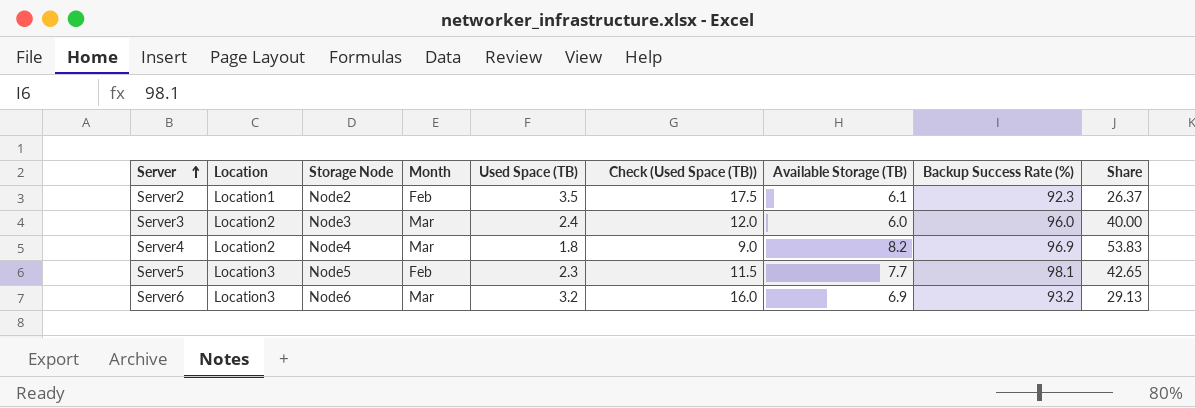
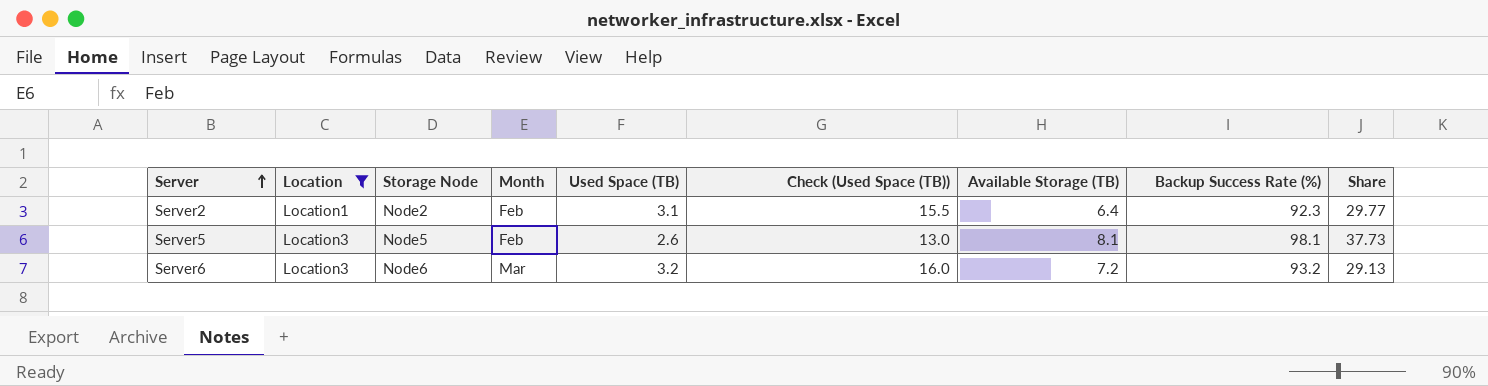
filter: none -> Location != Location2
Server2 | Used Space (TB): 3.5 -> 3.1
Server2 | Check (Used Space (TB)): 17.5 -> 15.5
Server2 | Available Storage (TB): 6.1 -> 6.4
Server2 | Share: 26.37 -> 29.77
Server5 | Used Space (TB): 2.3 -> 2.6
Server5 | Check (Used Space (TB)): 11.5 -> 13.0
Server5 | Available Storage (TB): 7.7 -> 8.1
Server5 | Share: 42.65 -> 37.73
Server6 | Available Storage (TB): 6.9 -> 7.2

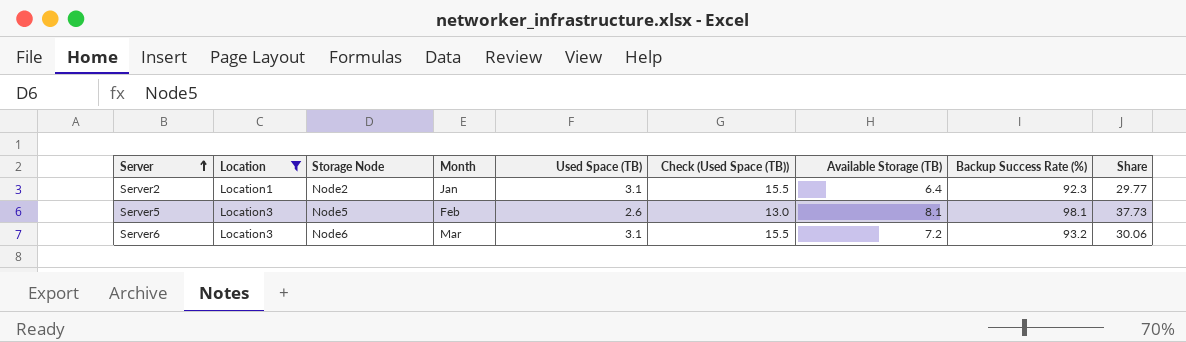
Server2 | Month: Feb -> Jan
Server6 | Used Space (TB): 3.2 -> 3.1
Server6 | Check (Used Space (TB)): 16.0 -> 15.5
Server6 | Share: 29.13 -> 30.06

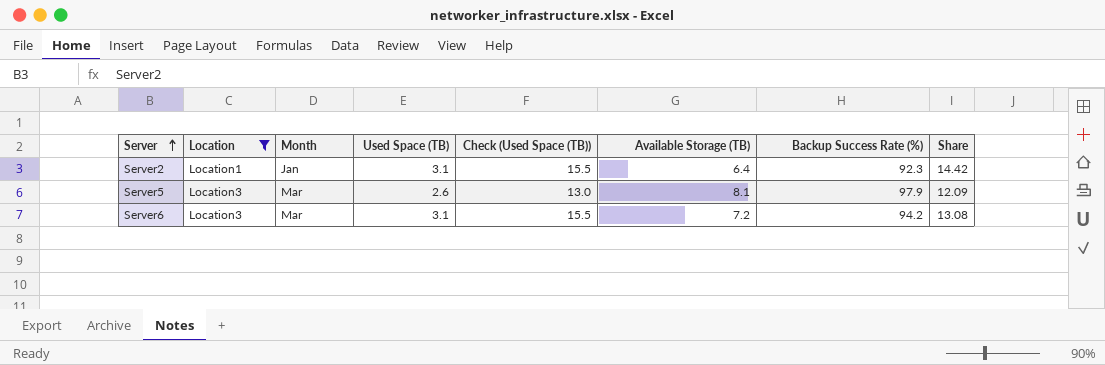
column Storage Node | position: 3 -> none
column Share | formula: [Backup Success Rate (%)] / [Used Space (TB)] -> [Backup Success Rate (%)] / [Available Storage (TB)]
Server5 | Month: Feb -> Mar
Server5 | Backup Success Rate (%): 98.1 -> 97.9
Server6 | Backup Success Rate (%): 93.2 -> 94.2

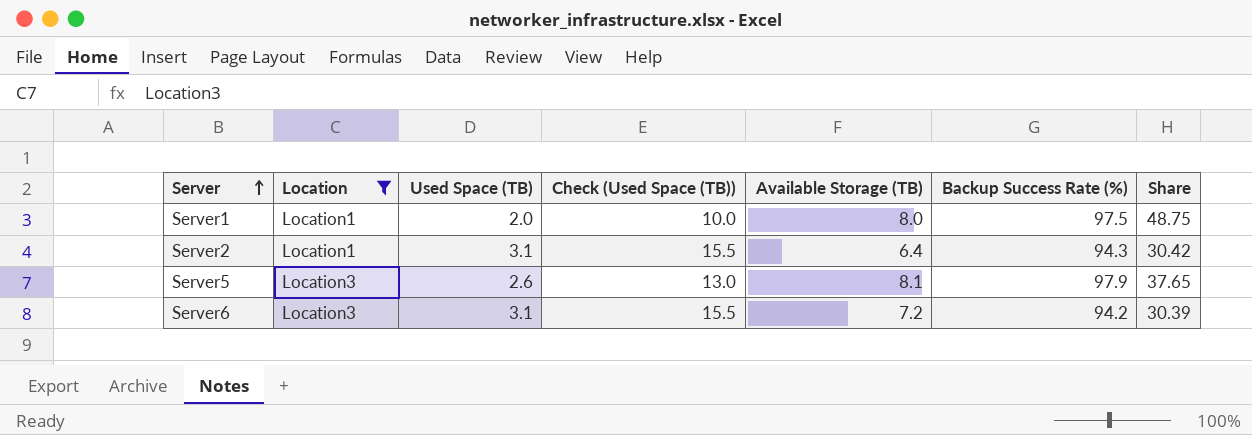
column Month | position: 3 -> none
column Share | formula: [Backup Success Rate (%)] / [Available Storage (TB)] -> [Backup Success Rate (%)] / [Used Space (TB)]
row Server1: none -> Location1 | 2.0 | 10.0 | 8.0 | 97.5 | 48.75
Server2 | Backup Success Rate (%): 92.3 -> 94.3

